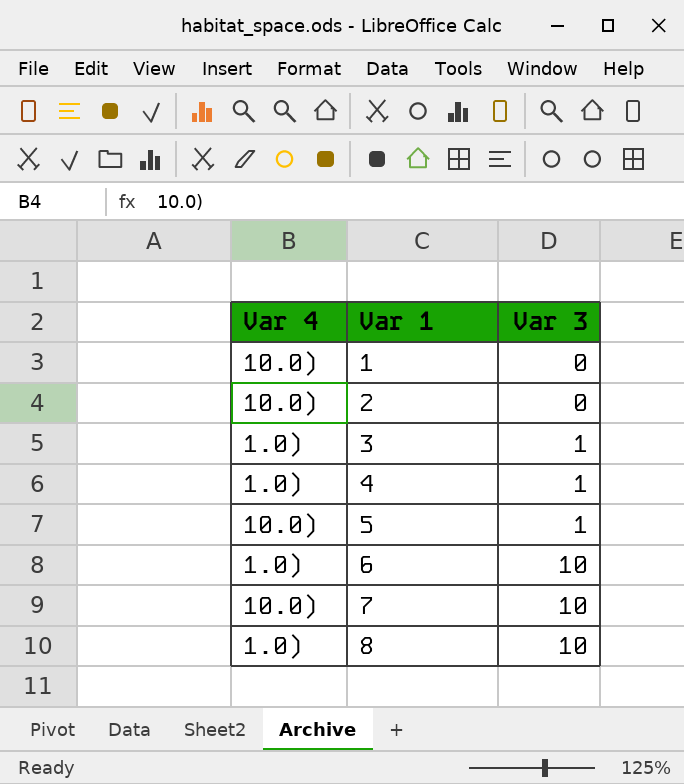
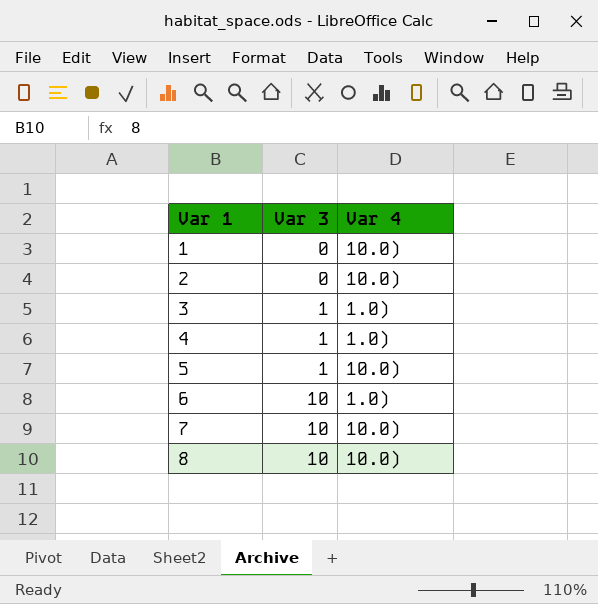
column Var 4 | position: 1 -> 3
8 | Var 4: 1.0) -> 10.0)

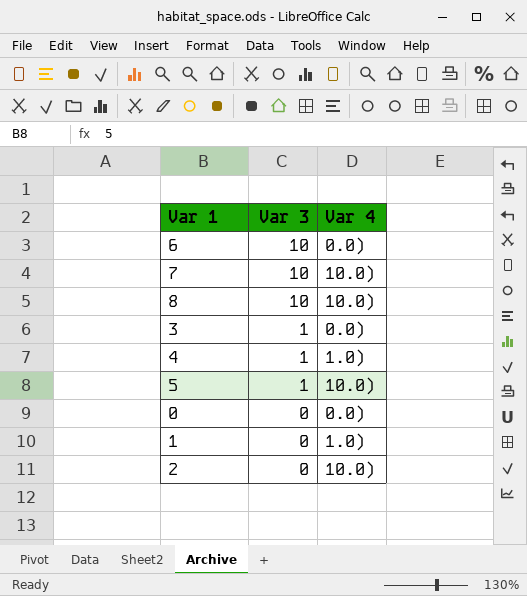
row order: Var 1 ascending -> Var 3 descending
6 | Var 4: 1.0) -> 0.0)
3 | Var 4: 1.0) -> 0.0)
row 0: none -> 0 | 0.0)
1 | Var 4: 10.0) -> 1.0)

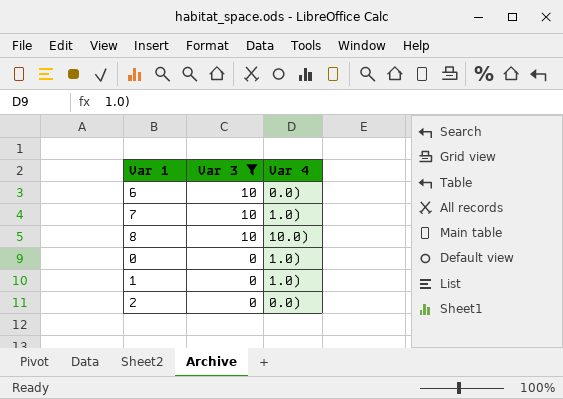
filter: none -> Var 3 != 1
7 | Var 4: 10.0) -> 1.0)
0 | Var 4: 0.0) -> 1.0)
2 | Var 4: 10.0) -> 0.0)

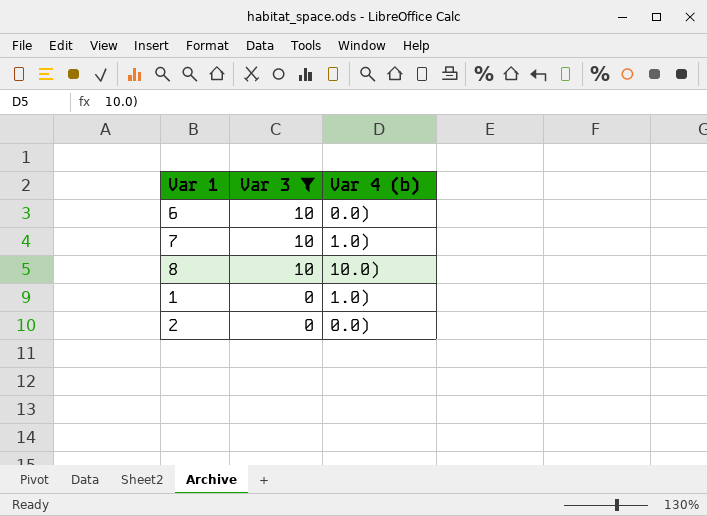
column name: Var 4 -> Var 4 (b)
row 0: 0 | 1.0) -> none

